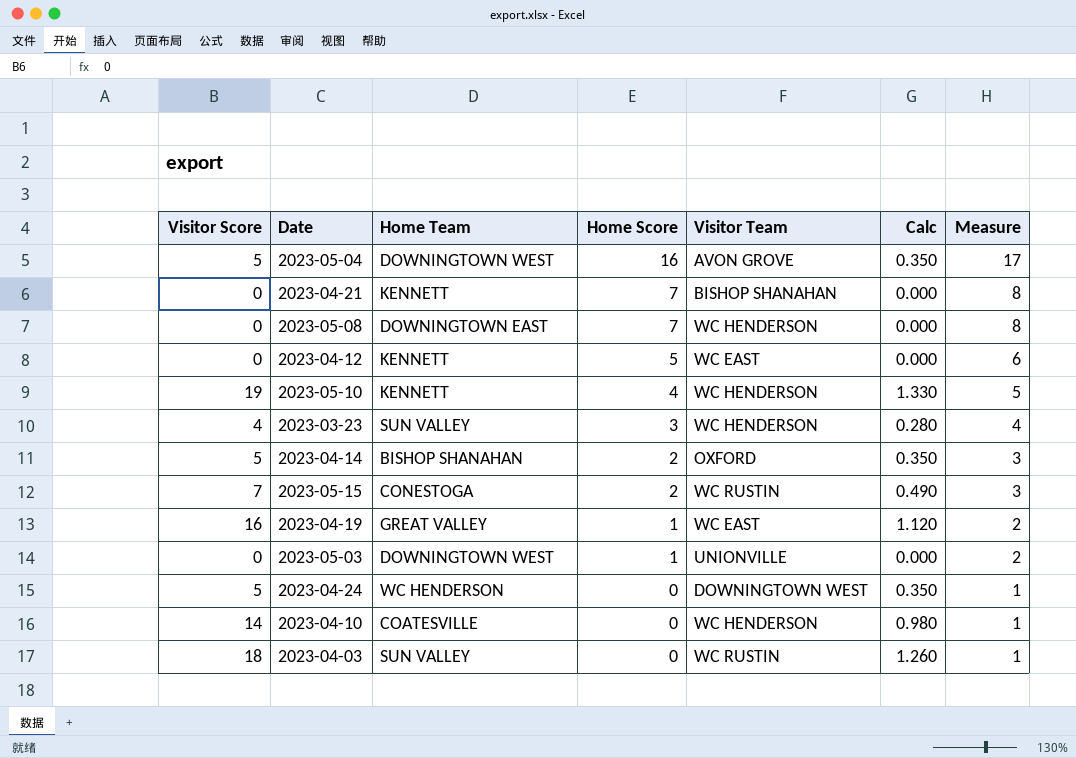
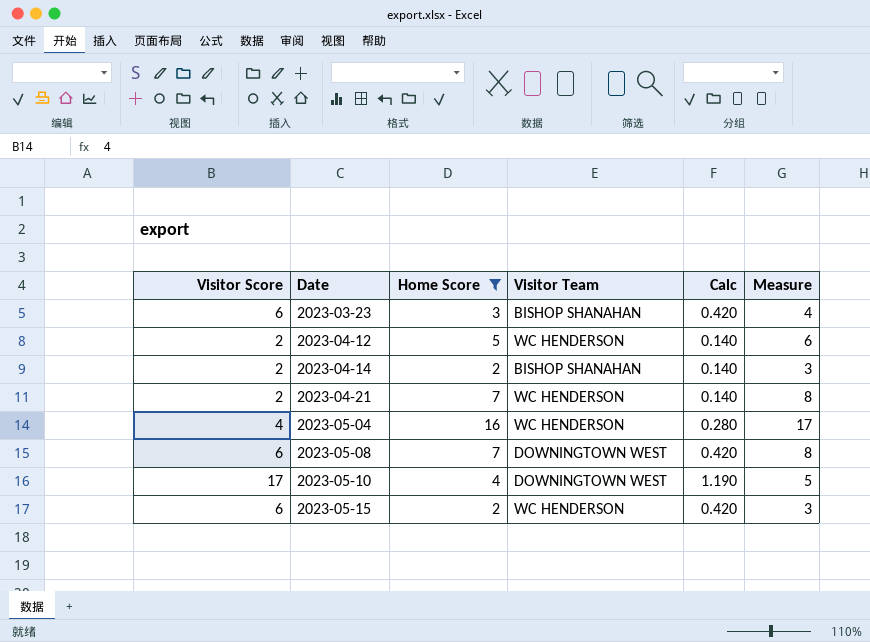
filter: none -> Home Score >= 2
row order: Home Score descending -> Date ascending
column Home Team | position: 3 -> none
2023-03-23 | Visitor Score: 4 -> 6
2023-03-23 | Visitor Team: WC HENDERSON -> BISHOP SHANAHAN
2023-03-23 | Calc: 0.280 -> 0.420
2023-04-12 | Visitor Score: 0 -> 2
2023-04-12 | Visitor Team: WC EAST -> WC HENDERSON
2023-04-12 | Calc: 0.000 -> 0.140
2023-04-14 | Visitor Score: 5 -> 2
2023-04-14 | Visitor Team: OXFORD -> BISHOP SHANAHAN
2023-04-14 | Calc: 0.350 -> 0.140
2023-04-21 | Visitor Score: 0 -> 2
2023-04-21 | Visitor Team: BISHOP SHANAHAN -> WC HENDERSON
2023-04-21 | Calc: 0.000 -> 0.140
2023-05-04 | Visitor Score: 5 -> 4
2023-05-04 | Visitor Team: AVON GROVE -> WC HENDERSON
2023-05-04 | Calc: 0.350 -> 0.280
2023-05-08 | Visitor Score: 0 -> 6
2023-05-08 | Visitor Team: WC HENDERSON -> DOWNINGTOWN WEST
2023-05-08 | Calc: 0.000 -> 0.420
2023-05-10 | Visitor Score: 19 -> 17
2023-05-10 | Visitor Team: WC HENDERSON -> DOWNINGTOWN WEST
2023-05-10 | Calc: 1.330 -> 1.190
2023-05-15 | Visitor Score: 7 -> 6
2023-05-15 | Visitor Team: WC RUSTIN -> WC HENDERSON
2023-05-15 | Calc: 0.490 -> 0.420

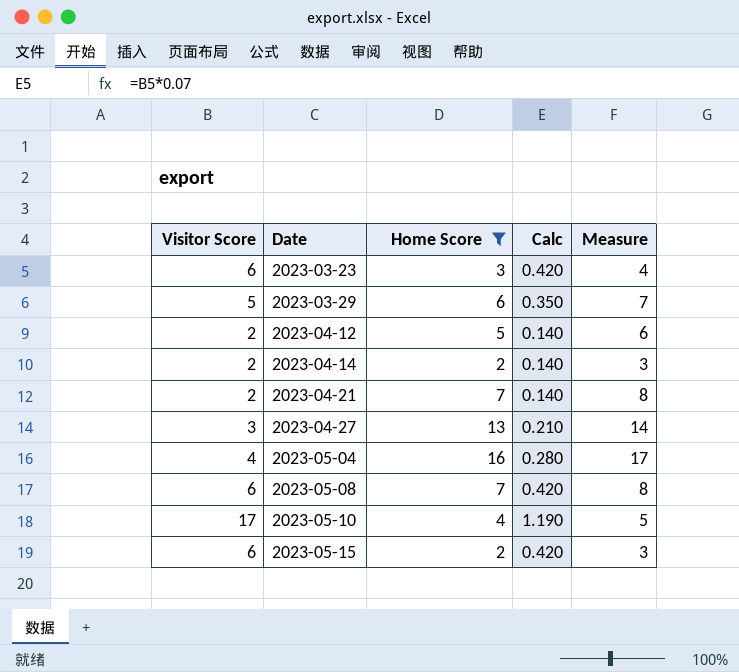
column Visitor Team | position: 4 -> none
row 2023-03-29: none -> 5 | 6 | 0.350 | 7
row 2023-04-27: none -> 3 | 13 | 0.210 | 14

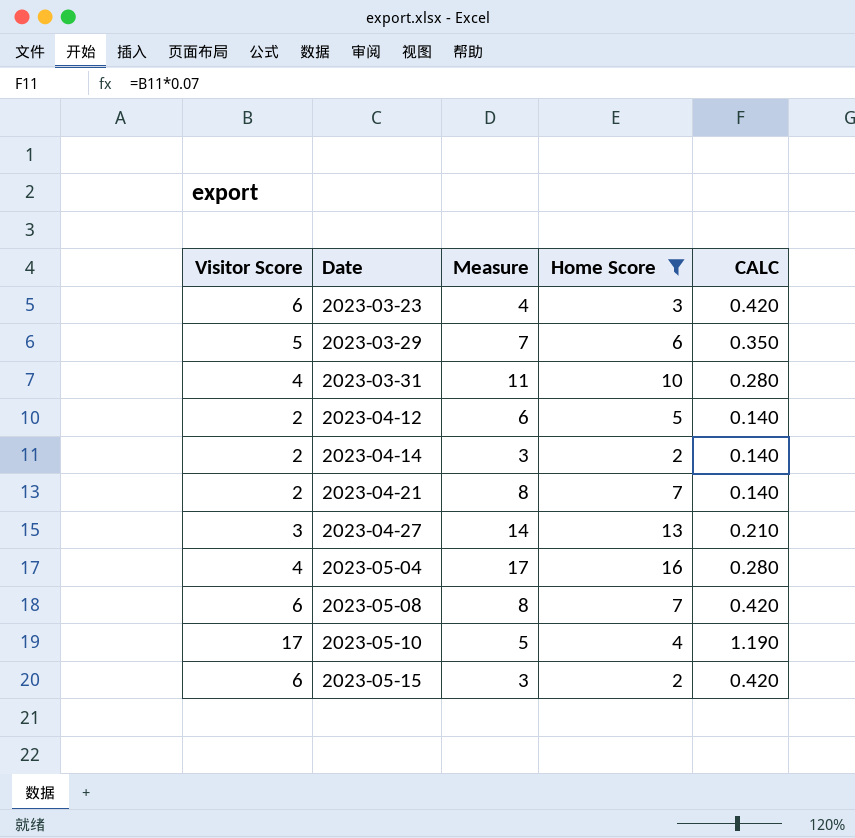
column Measure | position: 5 -> 3
column name: Calc -> CALC
row 2023-03-31: none -> 4 | 11 | 10 | 0.280

